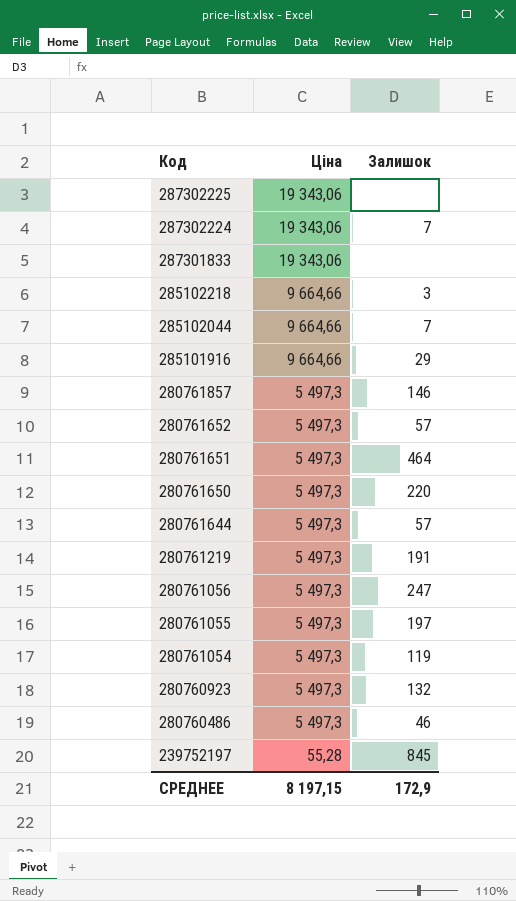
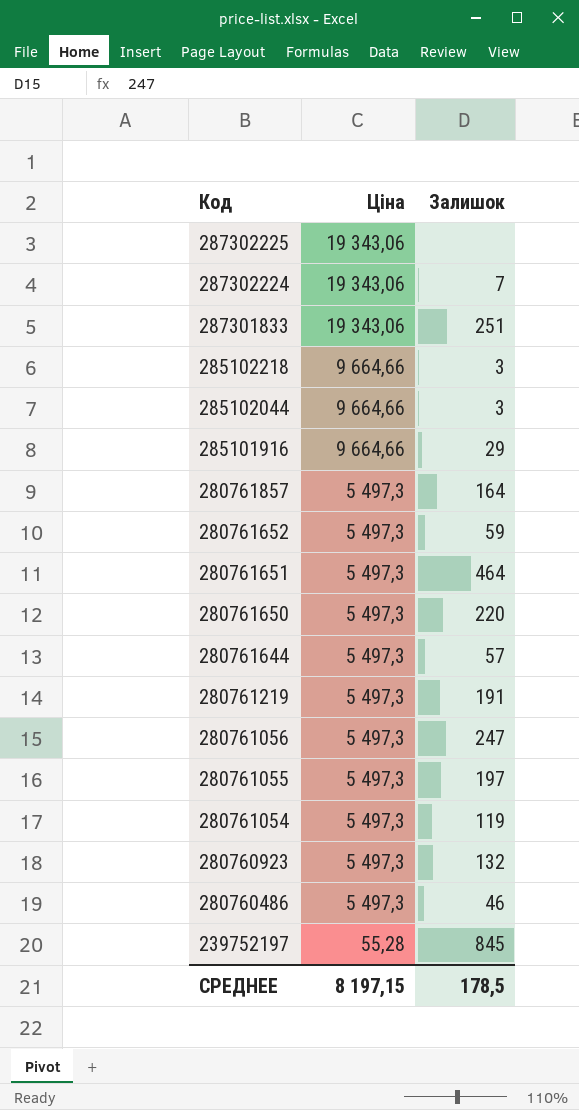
287301833 | Залишок: none -> 251
285102044 | Залишок: 7 -> 3
280761857 | Залишок: 146 -> 164
280761652 | Залишок: 57 -> 59
СРЕДНЕЕ | Залишок: 172,9 -> 178,5

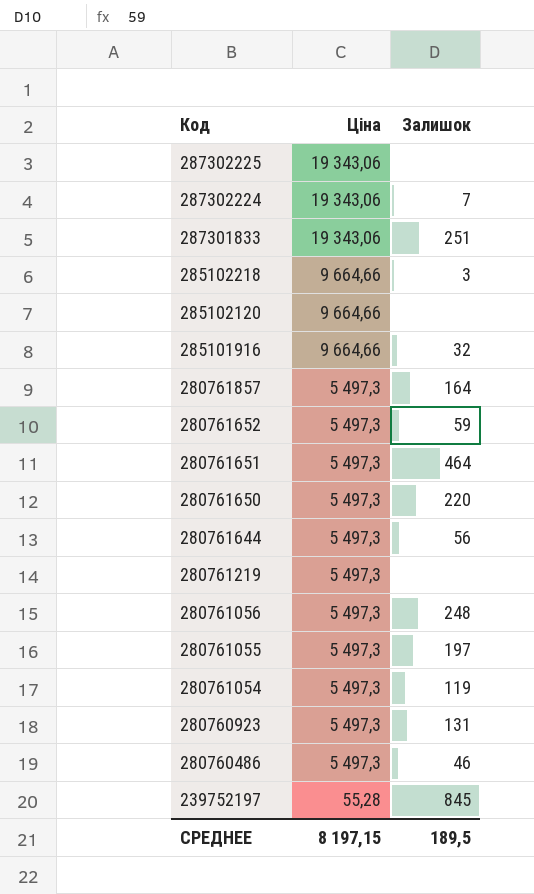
row 285102044: 9 664,66 | 3 -> none
row 285102120: none -> 9 664,66 | none
285101916 | Залишок: 29 -> 32
280761644 | Залишок: 57 -> 56
280761219 | Залишок: 191 -> none
280761056 | Залишок: 247 -> 248
280760923 | Залишок: 132 -> 131
СРЕДНЕЕ | Залишок: 178,5 -> 189,5

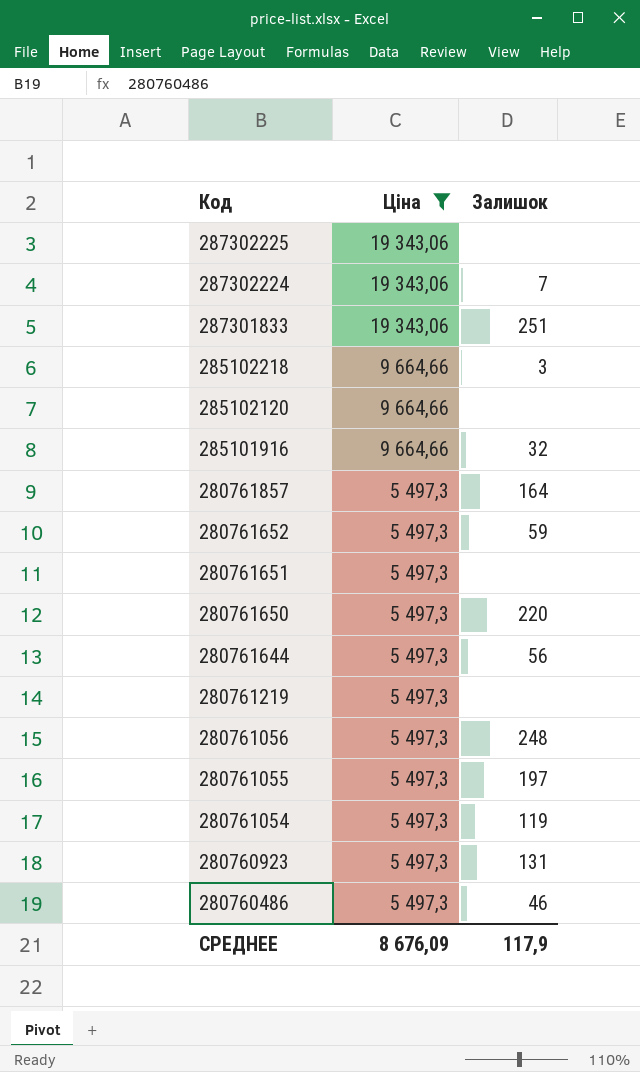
filter: none -> Ціна != 55,28
280761651 | Залишок: 464 -> none
СРЕДНЕЕ | Ціна: 8 197,15 -> 8 676,09
СРЕДНЕЕ | Залишок: 189,5 -> 117,9

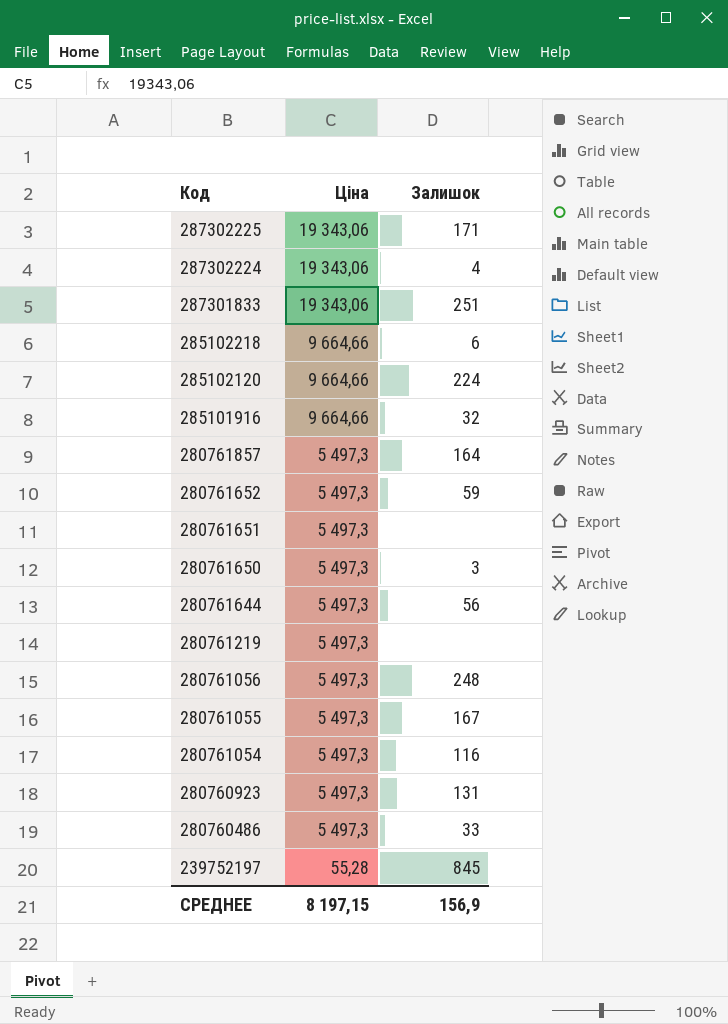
filter: Ціна != 55,28 -> none
287302225 | Залишок: none -> 171
287302224 | Залишок: 7 -> 4
285102218 | Залишок: 3 -> 6
285102120 | Залишок: none -> 224
280761650 | Залишок: 220 -> 3
280761055 | Залишок: 197 -> 167
280761054 | Залишок: 119 -> 116
280760486 | Залишок: 46 -> 33
СРЕДНЕЕ | Ціна: 8 676,09 -> 8 197,15
СРЕДНЕЕ | Залишок: 117,9 -> 156,9

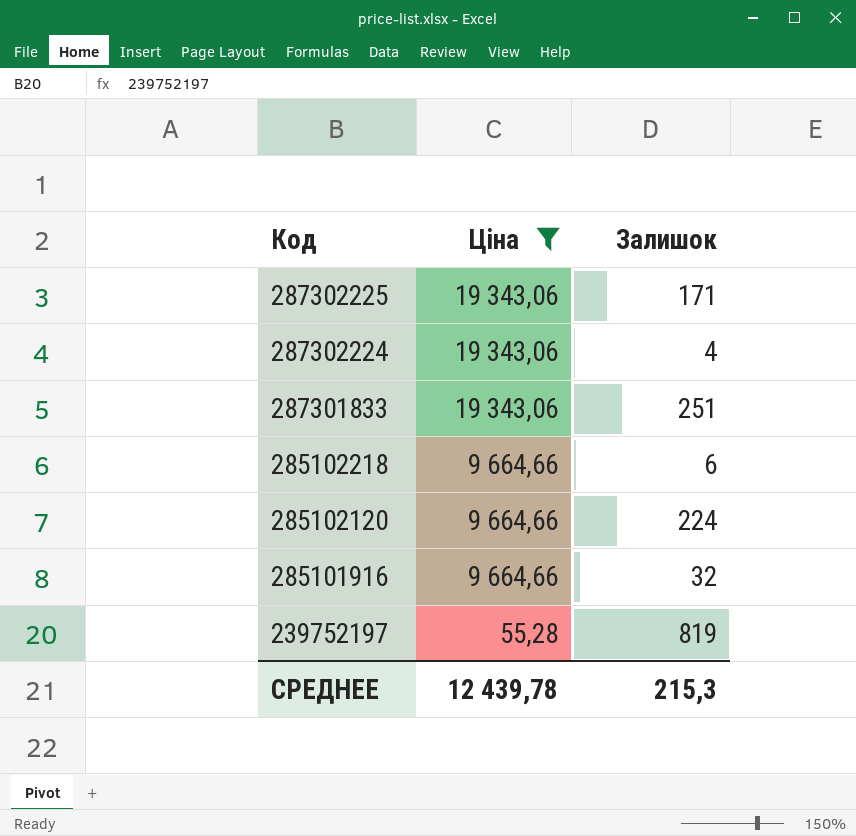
filter: none -> Ціна != 5 497,3
239752197 | Залишок: 845 -> 819
СРЕДНЕЕ | Ціна: 8 197,15 -> 12 439,78
СРЕДНЕЕ | Залишок: 156,9 -> 215,3

